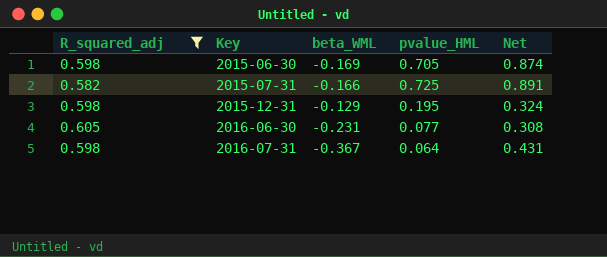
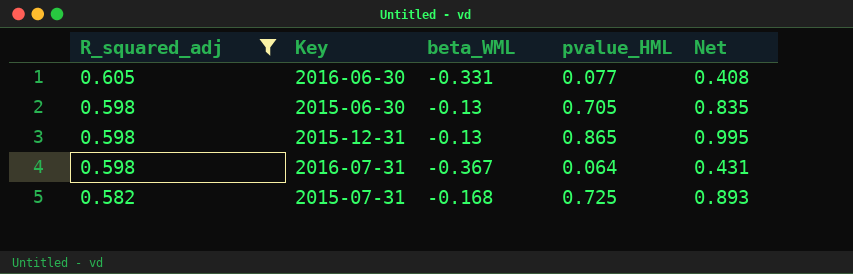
row order: Key ascending -> R_squared_adj descending
2016-06-30 | beta_WML: -0.231 -> -0.331
2016-06-30 | Net: 0.308 -> 0.408
2015-06-30 | beta_WML: -0.169 -> -0.13
2015-06-30 | Net: 0.874 -> 0.835
2015-12-31 | beta_WML: -0.129 -> -0.13
2015-12-31 | pvalue_HML: 0.195 -> 0.865
2015-12-31 | Net: 0.324 -> 0.995
2015-07-31 | beta_WML: -0.166 -> -0.168
2015-07-31 | Net: 0.891 -> 0.893

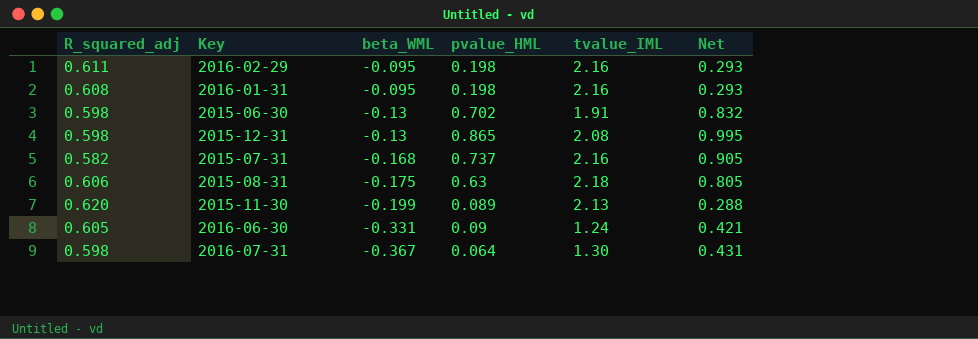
filter: R_squared_adj <= 0.605 -> none
row order: R_squared_adj descending -> beta_WML descending
column tvalue_IML | position: none -> 5
2015-06-30 | pvalue_HML: 0.705 -> 0.702
2015-06-30 | Net: 0.835 -> 0.832
2015-07-31 | pvalue_HML: 0.725 -> 0.737
2015-07-31 | Net: 0.893 -> 0.905
2016-06-30 | pvalue_HML: 0.077 -> 0.09
2016-06-30 | Net: 0.408 -> 0.421

